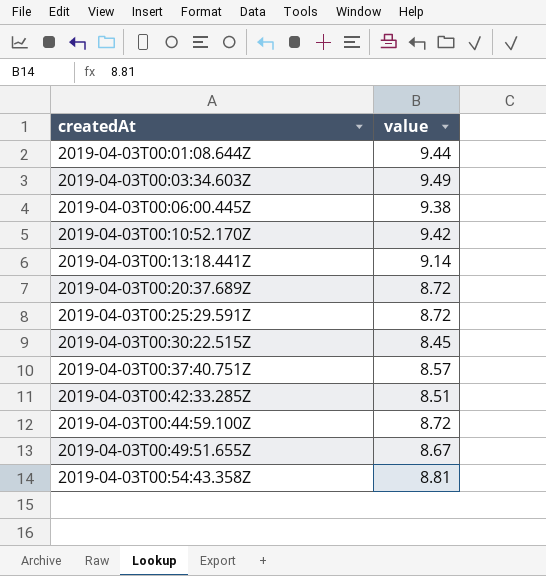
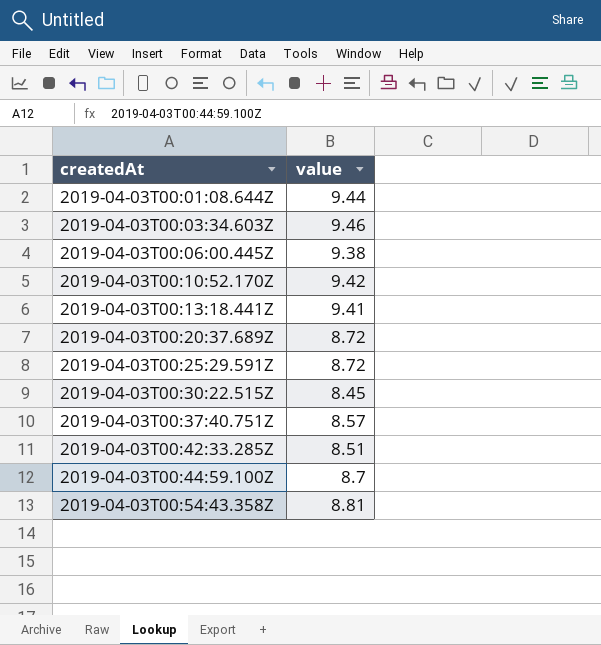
row 2019-04-03T00:49:51.655Z: 8.67 -> none
2019-04-03T00:03:34.603Z | value: 9.49 -> 9.46
2019-04-03T00:13:18.441Z | value: 9.14 -> 9.41
2019-04-03T00:44:59.100Z | value: 8.72 -> 8.7

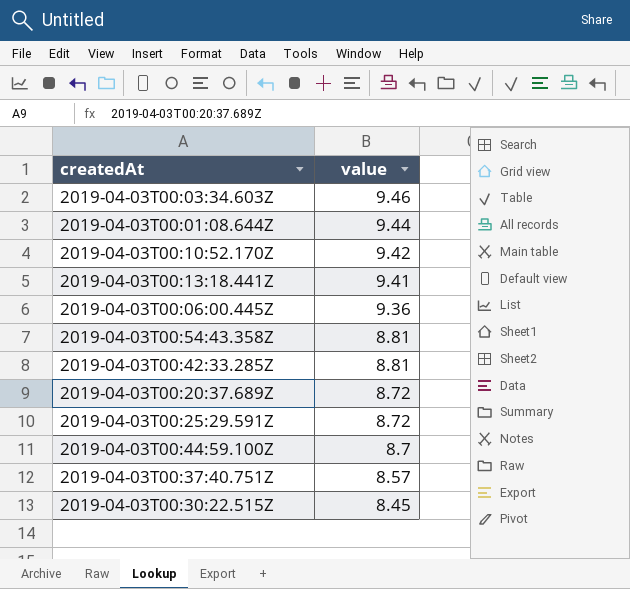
row order: createdAt ascending -> value descending
2019-04-03T00:06:00.445Z | value: 9.38 -> 9.36
2019-04-03T00:42:33.285Z | value: 8.51 -> 8.81

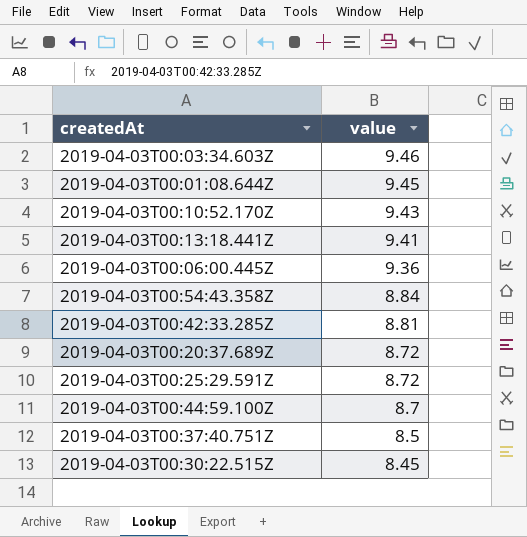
2019-04-03T00:01:08.644Z | value: 9.44 -> 9.45
2019-04-03T00:10:52.170Z | value: 9.42 -> 9.43
2019-04-03T00:54:43.358Z | value: 8.81 -> 8.84
2019-04-03T00:37:40.751Z | value: 8.57 -> 8.5

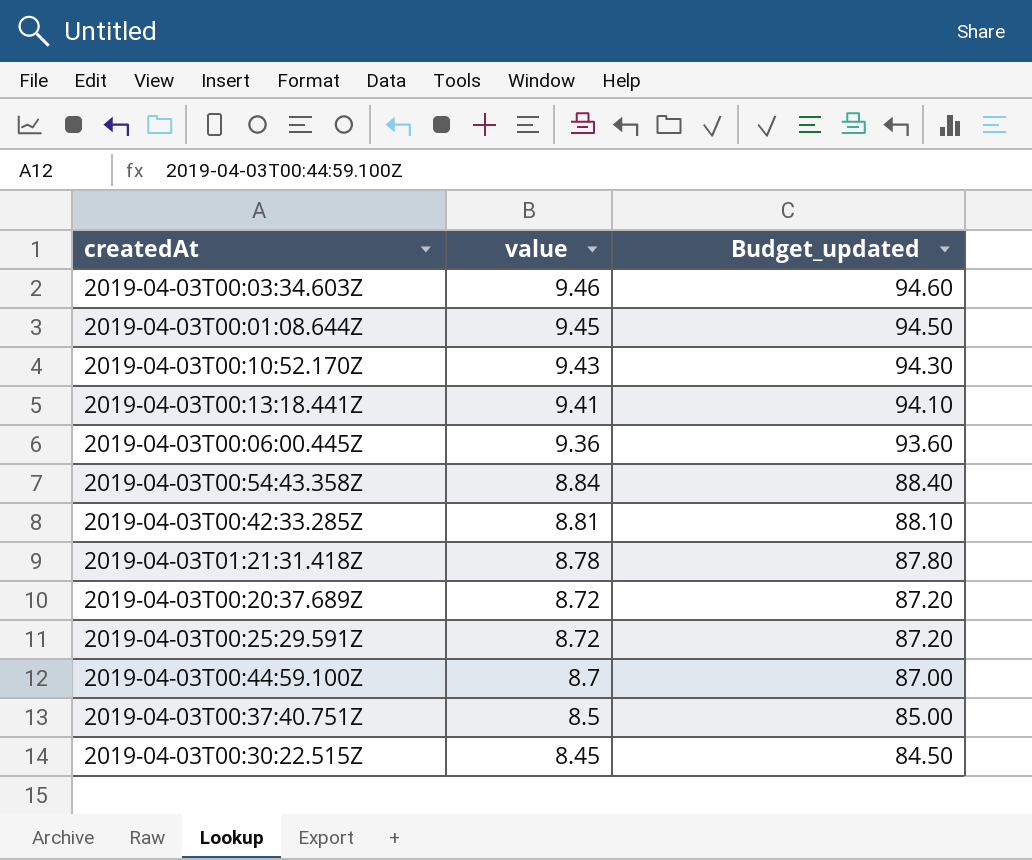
column Budget_updated | formula: none -> [value] * 10
row 2019-04-03T01:21:31.418Z: none -> 8.78 | 87.80

